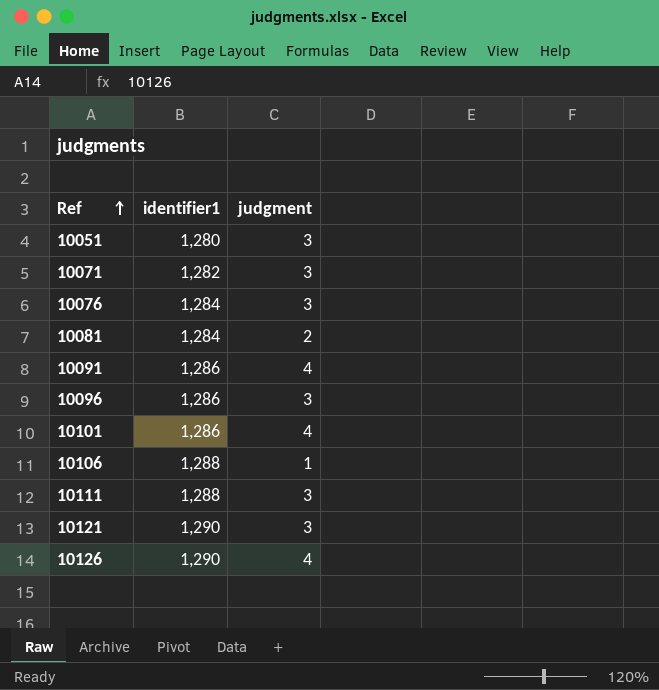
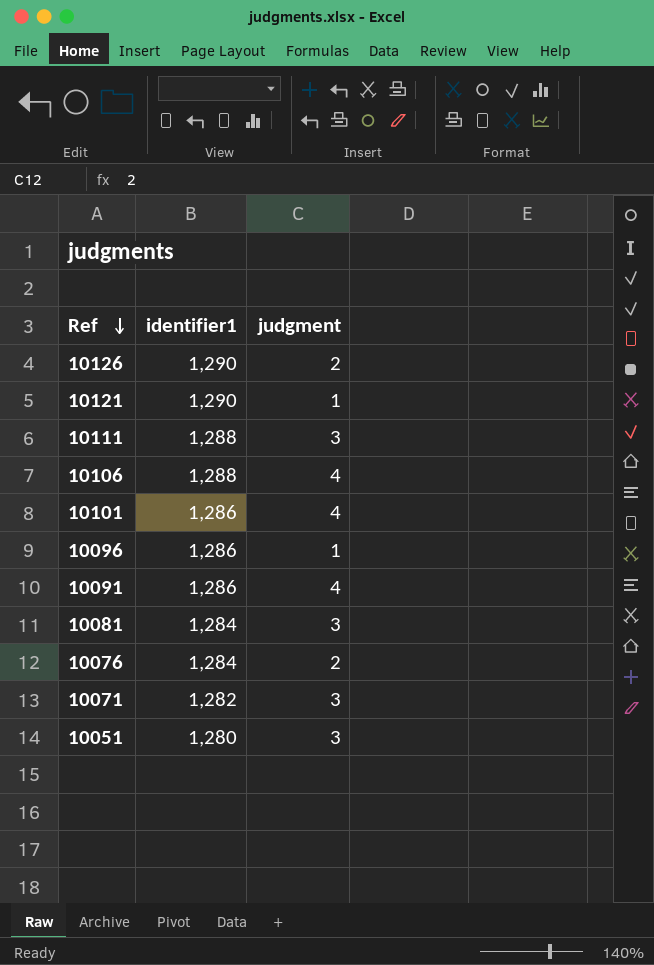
row order: Ref ascending -> Ref descending
10126 | judgment: 4 -> 2
10121 | judgment: 3 -> 1
10106 | judgment: 1 -> 4
10096 | judgment: 3 -> 1
10081 | judgment: 2 -> 3
10076 | judgment: 3 -> 2

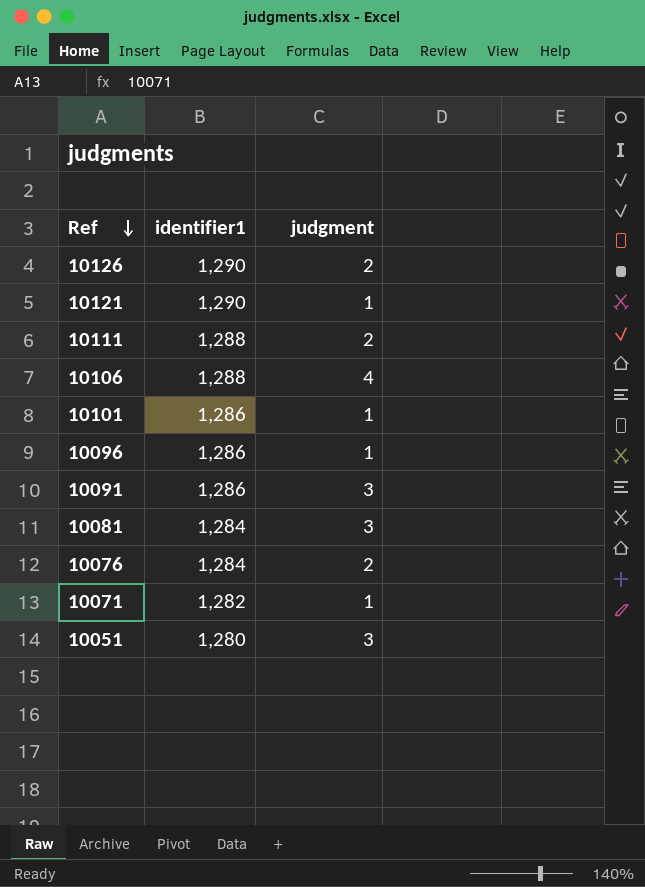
10111 | judgment: 3 -> 2
10101 | judgment: 4 -> 1
10091 | judgment: 4 -> 3
10071 | judgment: 3 -> 1

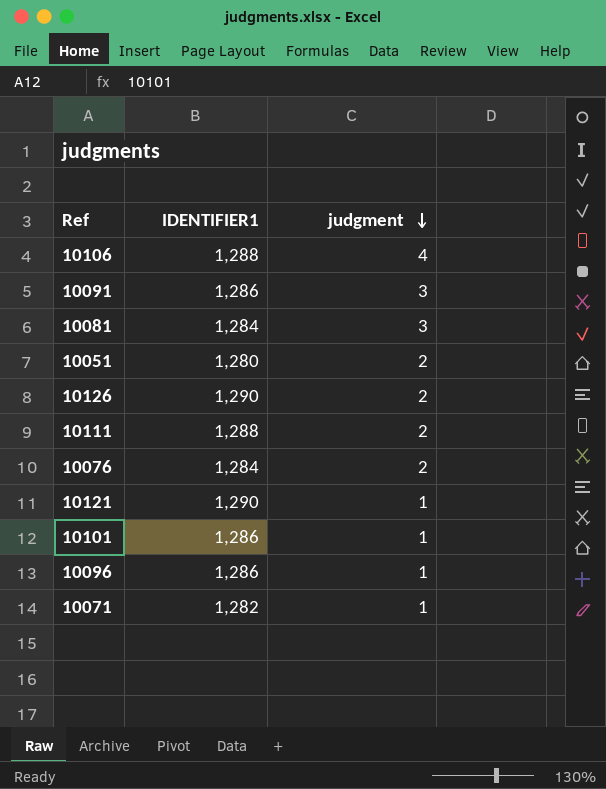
row order: Ref descending -> judgment descending
column name: identifier1 -> IDENTIFIER1
10051 | judgment: 3 -> 2

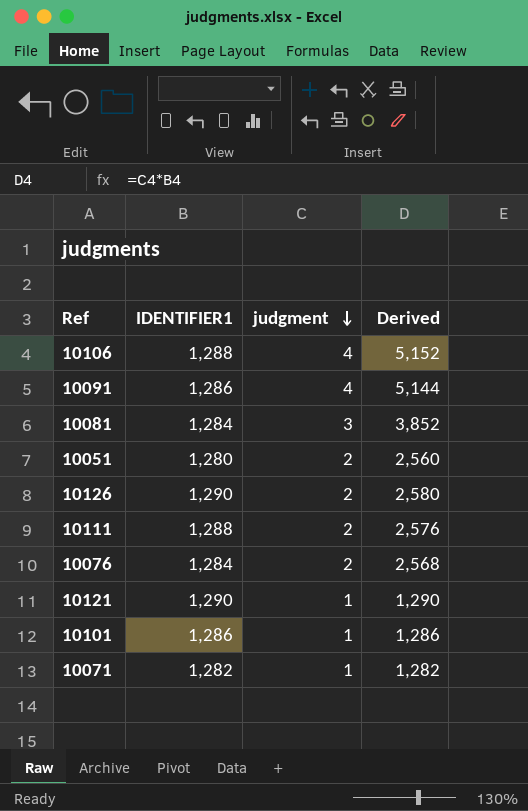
column Derived | formula: none -> [IDENTIFIER1] * [judgment]
row 10096: 1,286 | 1 -> none
10091 | judgment: 3 -> 4

